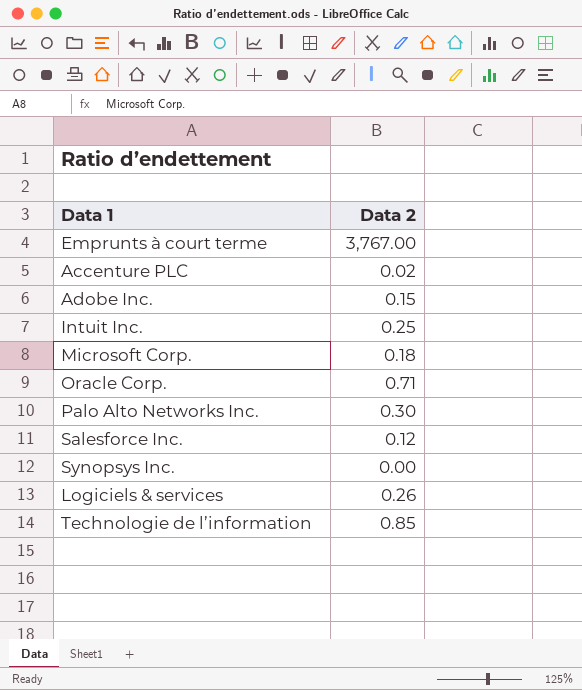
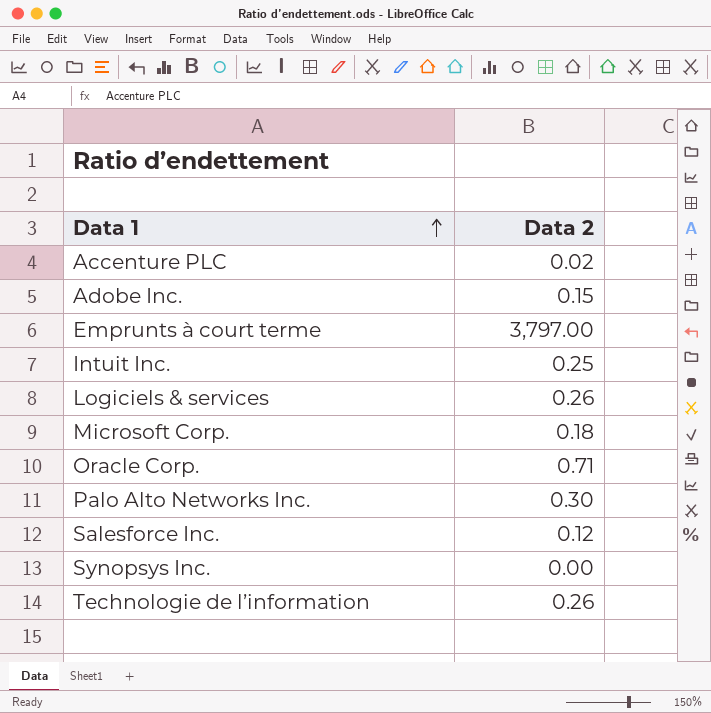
row order: none -> Data 1 ascending
Emprunts à court terme | Data 2: 3,767.00 -> 3,797.00
Technologie de l’information | Data 2: 0.85 -> 0.26

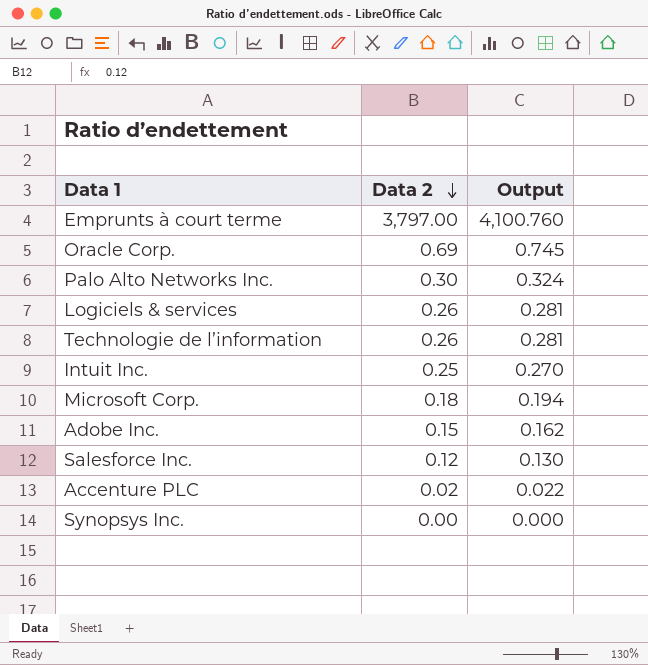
row order: Data 1 ascending -> Data 2 descending
column Output | formula: none -> [Data 2] * 1.08
Oracle Corp. | Data 2: 0.71 -> 0.69

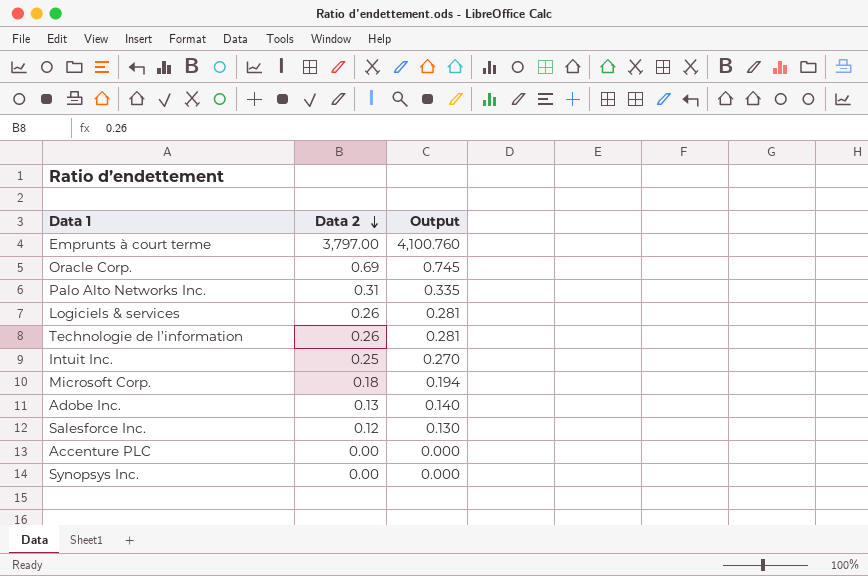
Palo Alto Networks Inc. | Data 2: 0.30 -> 0.31
Palo Alto Networks Inc. | Output: 0.324 -> 0.335
Adobe Inc. | Data 2: 0.15 -> 0.13
Adobe Inc. | Output: 0.162 -> 0.140
Accenture PLC | Data 2: 0.02 -> 0.00
Accenture PLC | Output: 0.022 -> 0.000

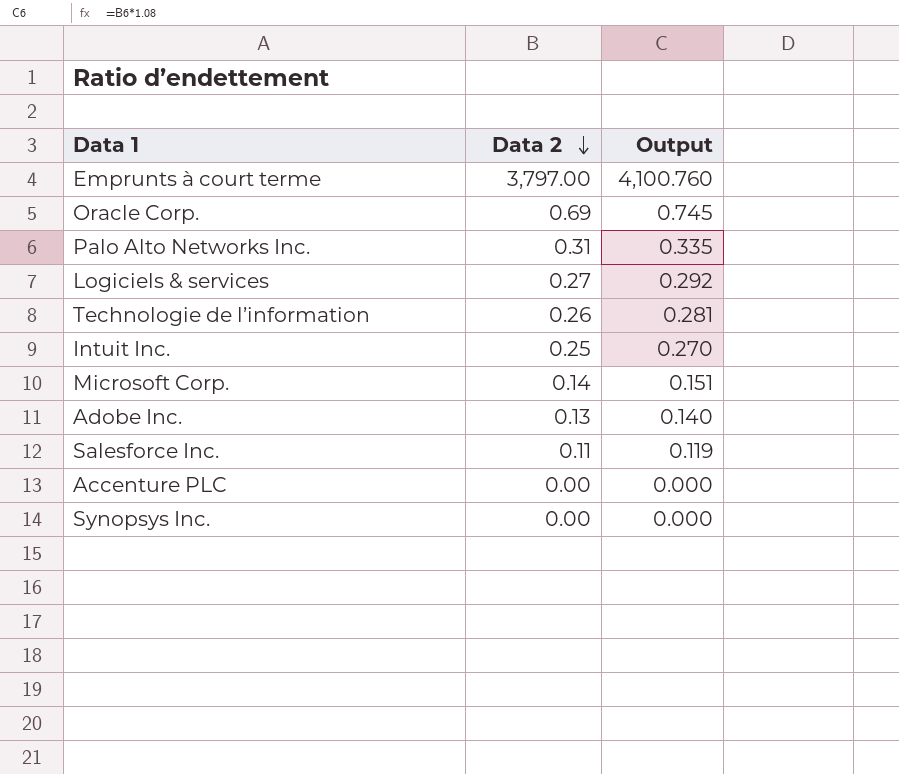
Logiciels & services | Data 2: 0.26 -> 0.27
Logiciels & services | Output: 0.281 -> 0.292
Microsoft Corp. | Data 2: 0.18 -> 0.14
Microsoft Corp. | Output: 0.194 -> 0.151
Salesforce Inc. | Data 2: 0.12 -> 0.11
Salesforce Inc. | Output: 0.130 -> 0.119

